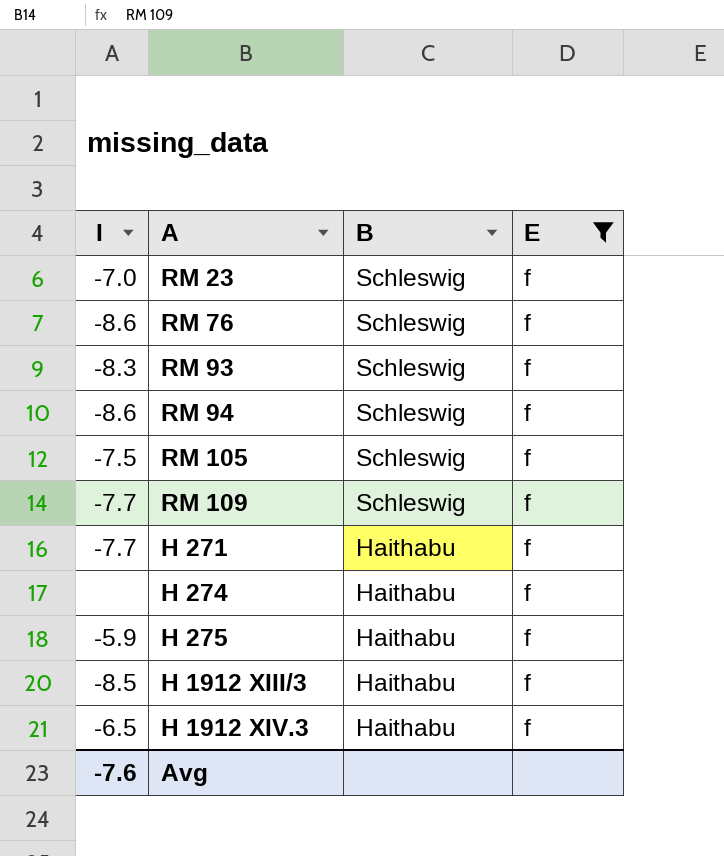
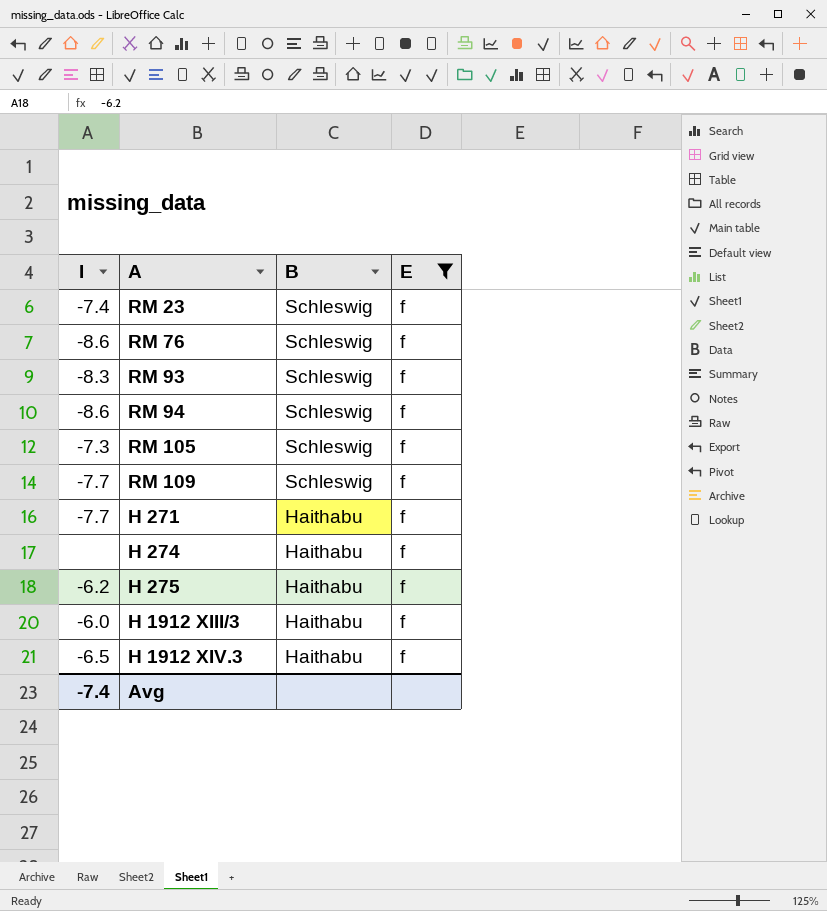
RM 23 | I: -7.0 -> -7.4
RM 105 | I: -7.5 -> -7.3
H 275 | I: -5.9 -> -6.2
H 1912 XIII/3 | I: -8.5 -> -6.0
Avg | I: -7.6 -> -7.4

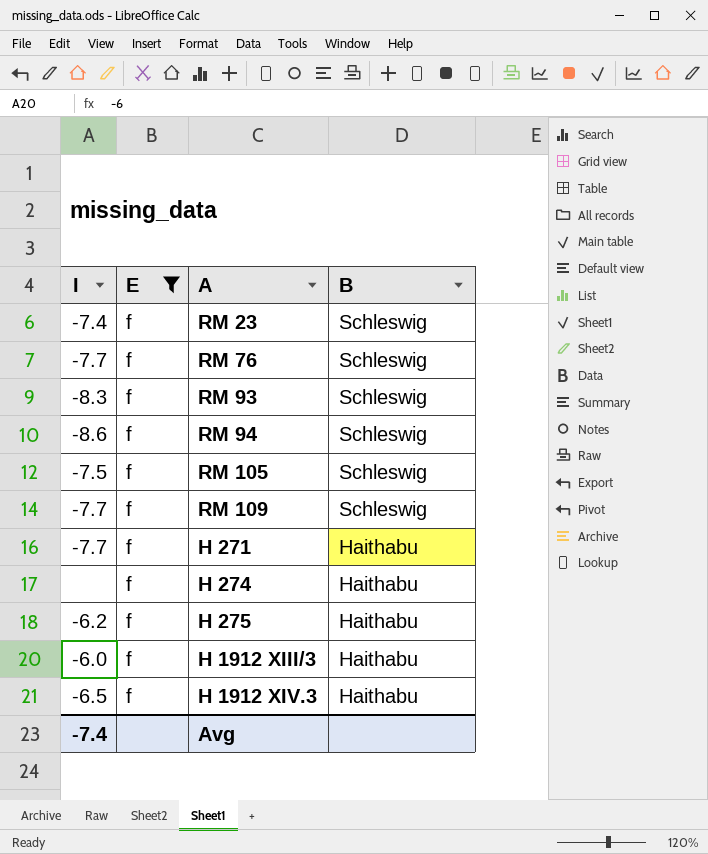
column E | position: 4 -> 2
RM 76 | I: -8.6 -> -7.7
RM 105 | I: -7.3 -> -7.5

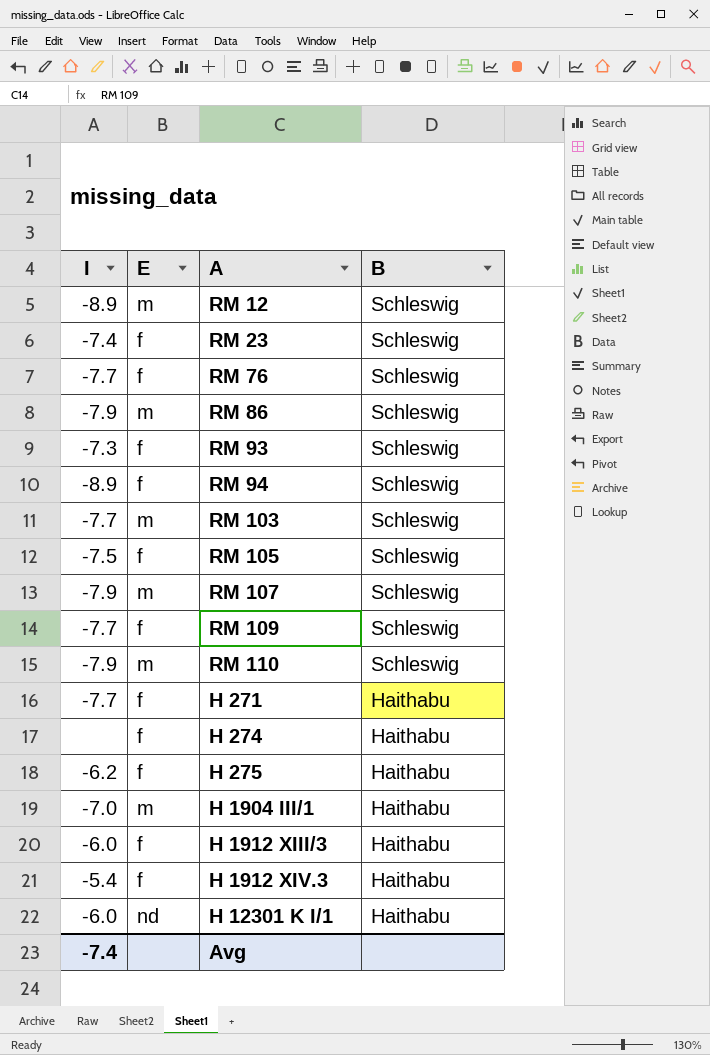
filter: E = f -> none
RM 93 | I: -8.3 -> -7.3
RM 94 | I: -8.6 -> -8.9
H 1912 XIV.3 | I: -6.5 -> -5.4

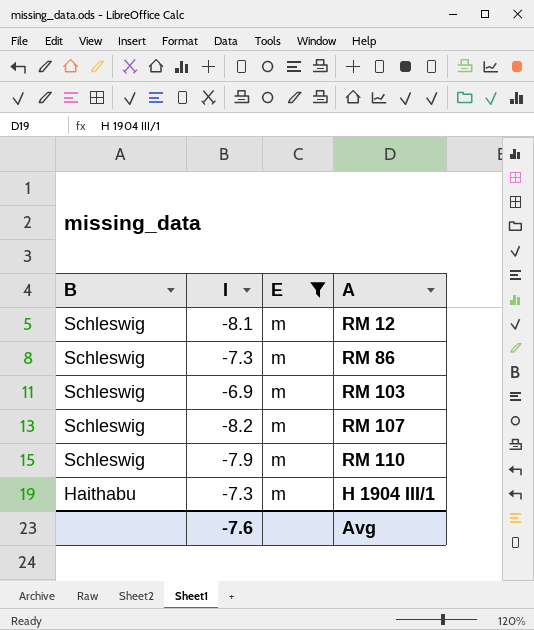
filter: none -> E = m
column B | position: 4 -> 1
RM 12 | I: -8.9 -> -8.1
RM 86 | I: -7.9 -> -7.3
RM 103 | I: -7.7 -> -6.9
RM 107 | I: -7.9 -> -8.2
H 1904 III/1 | I: -7.0 -> -7.3
Avg | I: -7.4 -> -7.6

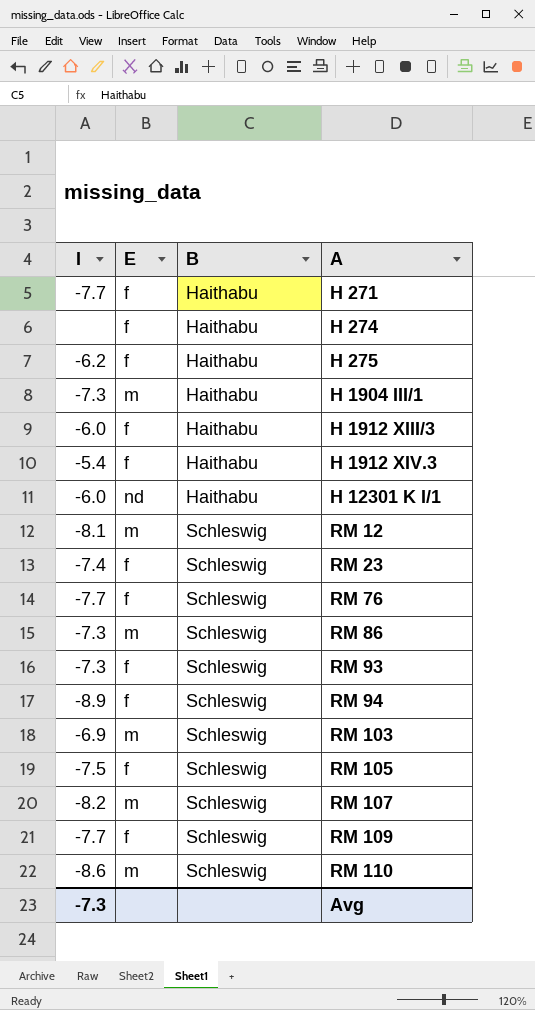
filter: E = m -> none
row order: B descending -> B ascending
column B | position: 1 -> 3
RM 110 | I: -7.9 -> -8.6
Avg | I: -7.6 -> -7.3

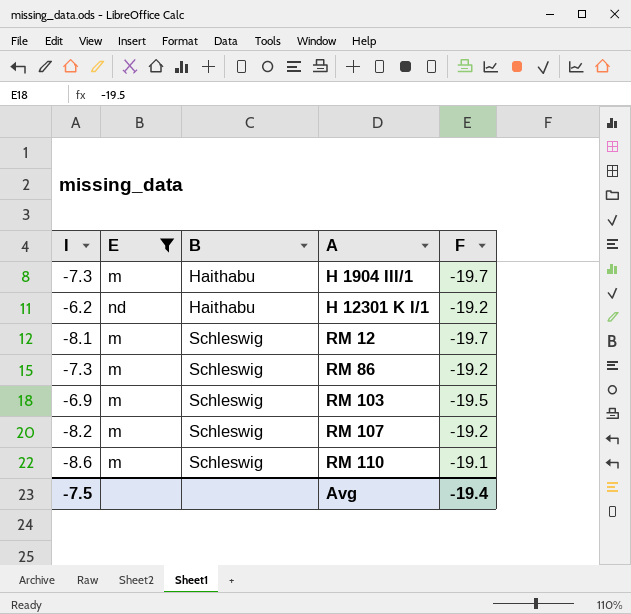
filter: none -> E != f
column F | position: none -> 5
H 12301 K I/1 | I: -6.0 -> -6.2
Avg | I: -7.3 -> -7.5

